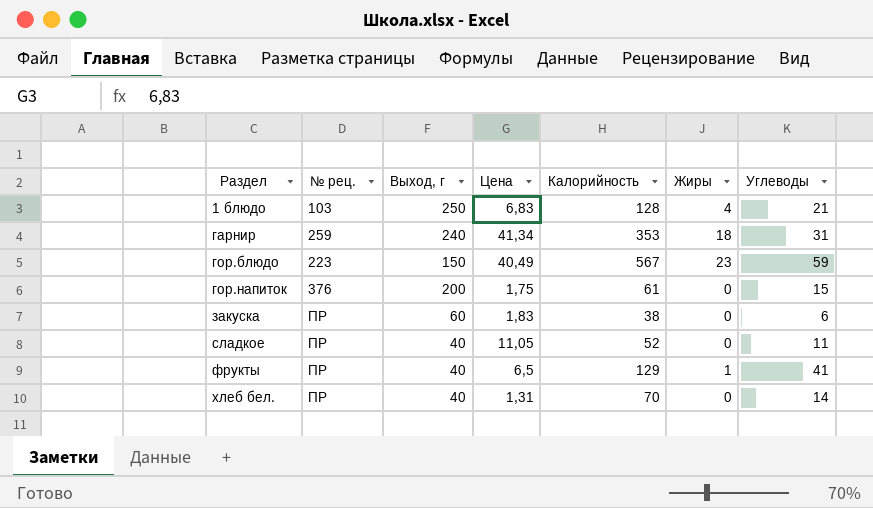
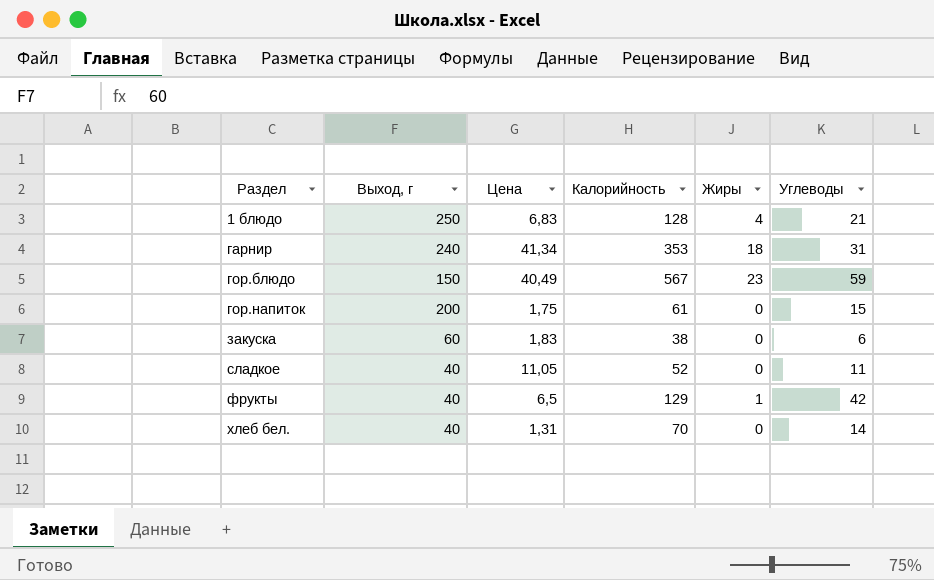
column № рец. | position: 2 -> none
фрукты | Углеводы: 41 -> 42

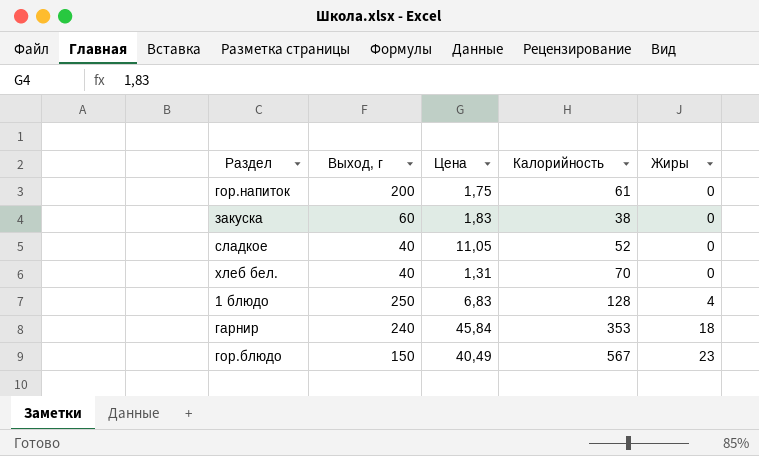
row order: Раздел ascending -> Жиры ascending
column Углеводы | position: 6 -> none
row фрукты: 40 | 6,5 | 129 | 1 | 42 -> none
гарнир | Цена: 41,34 -> 45,84

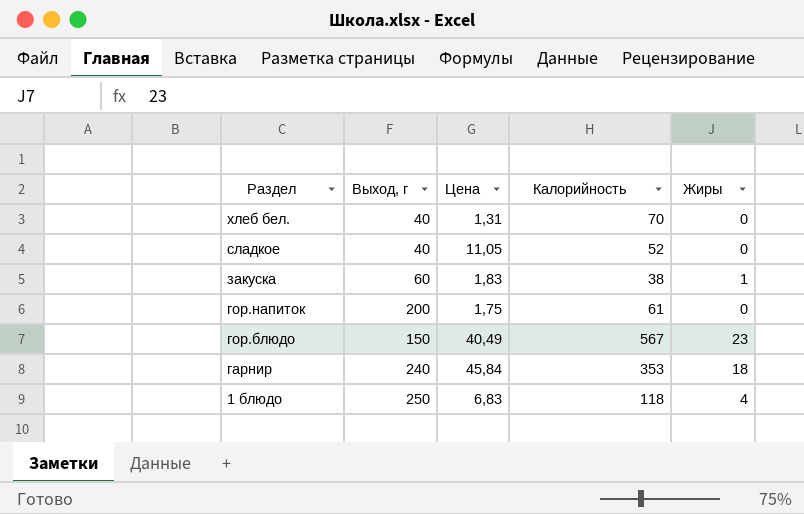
row order: Жиры ascending -> Раздел descending
закуска | Жиры: 0 -> 1
1 блюдо | Калорийность: 128 -> 118

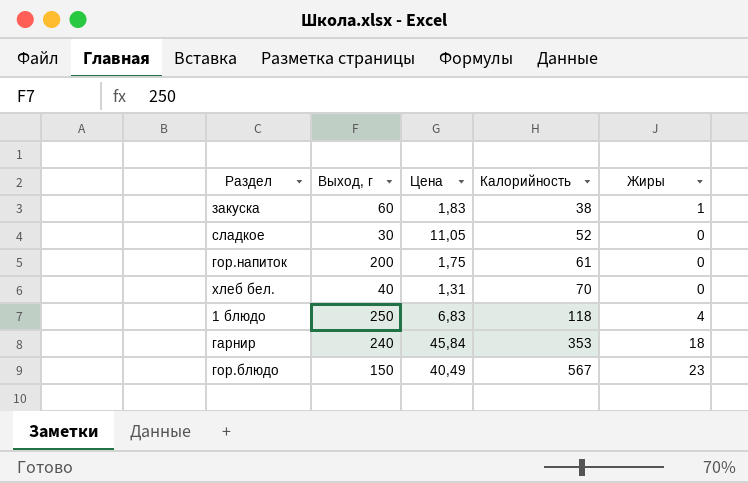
row order: Раздел descending -> Калорийность ascending
сладкое | Выход, г: 40 -> 30

